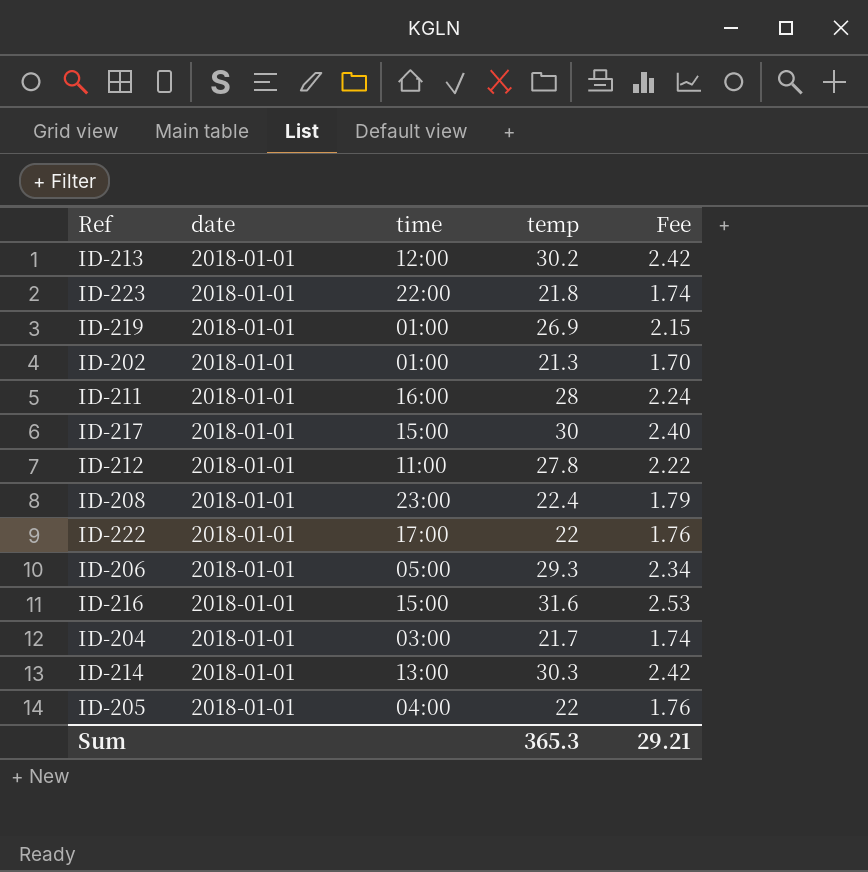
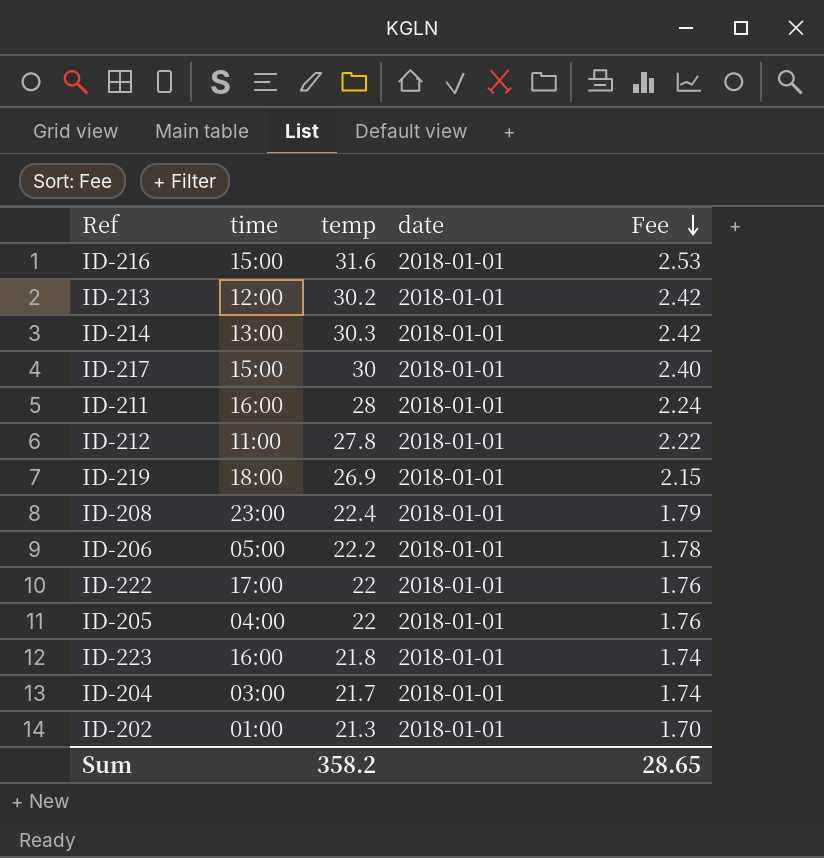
row order: none -> Fee descending
column date | position: 2 -> 4
ID-219 | time: 01:00 -> 18:00
ID-206 | temp: 29.3 -> 22.2
ID-206 | Fee: 2.34 -> 1.78
ID-223 | time: 22:00 -> 16:00
Sum | temp: 365.3 -> 358.2
Sum | Fee: 29.21 -> 28.65

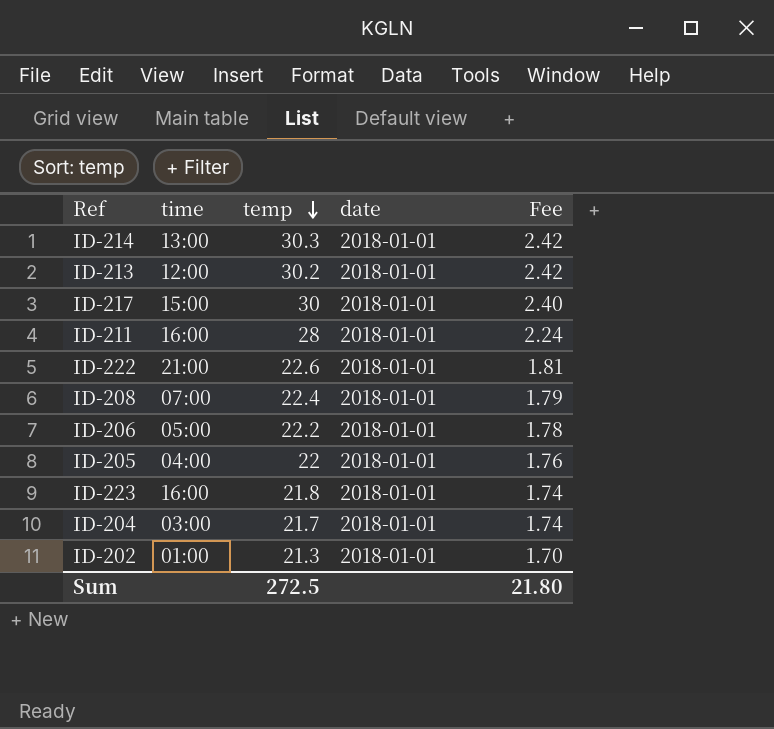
row order: Fee descending -> temp descending
row ID-216: 15:00 | 31.6 | 2018-01-01 | 2.53 -> none
row ID-212: 11:00 | 27.8 | 2018-01-01 | 2.22 -> none
row ID-219: 18:00 | 26.9 | 2018-01-01 | 2.15 -> none
ID-222 | time: 17:00 -> 21:00
ID-222 | temp: 22 -> 22.6
ID-222 | Fee: 1.76 -> 1.81
ID-208 | time: 23:00 -> 07:00
Sum | temp: 358.2 -> 272.5
Sum | Fee: 28.65 -> 21.80

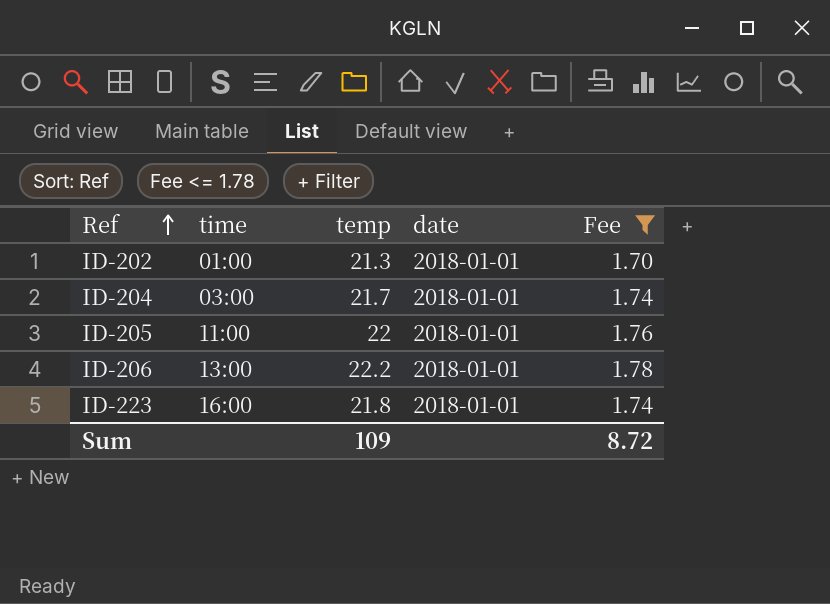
filter: none -> Fee <= 1.78
row order: temp descending -> Ref ascending
ID-205 | time: 04:00 -> 11:00
ID-206 | time: 05:00 -> 13:00
Sum | temp: 272.5 -> 109
Sum | Fee: 21.80 -> 8.72

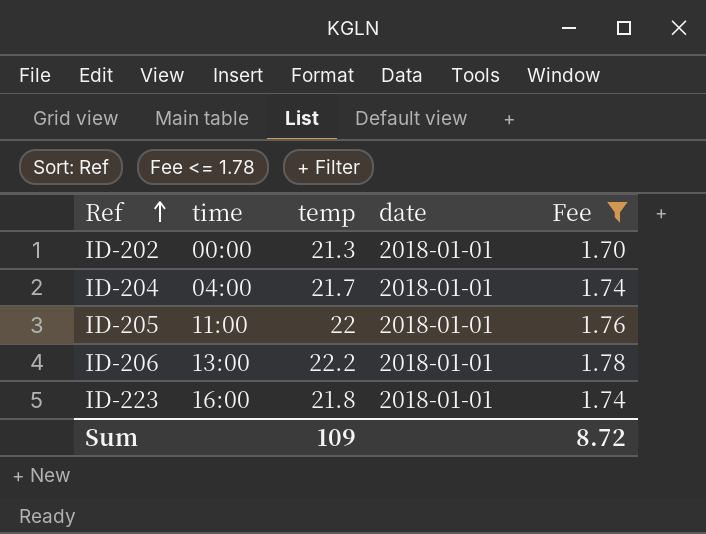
ID-202 | time: 01:00 -> 00:00
ID-204 | time: 03:00 -> 04:00

